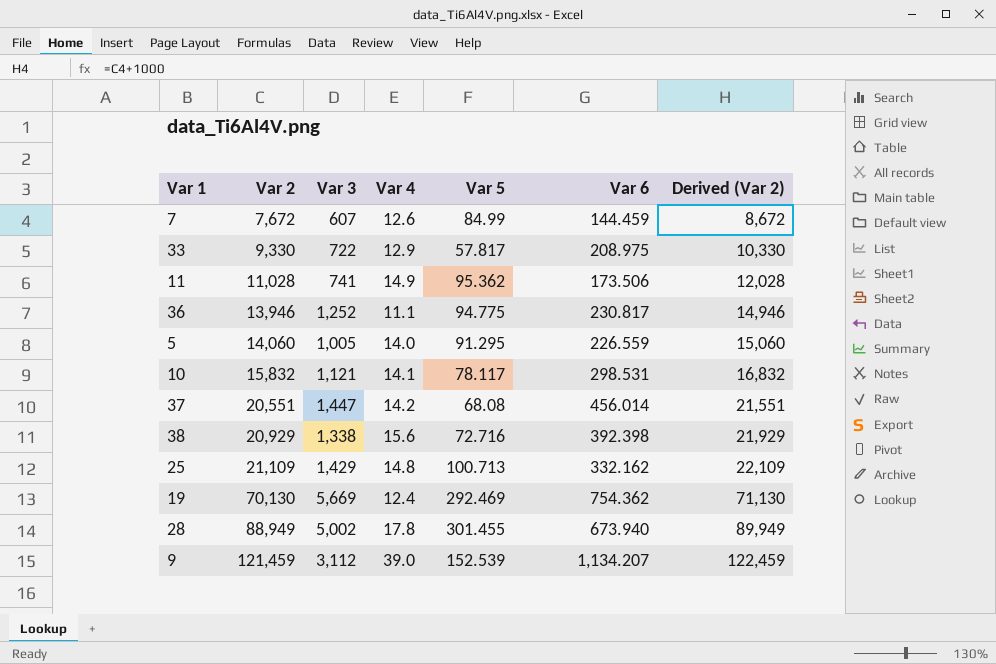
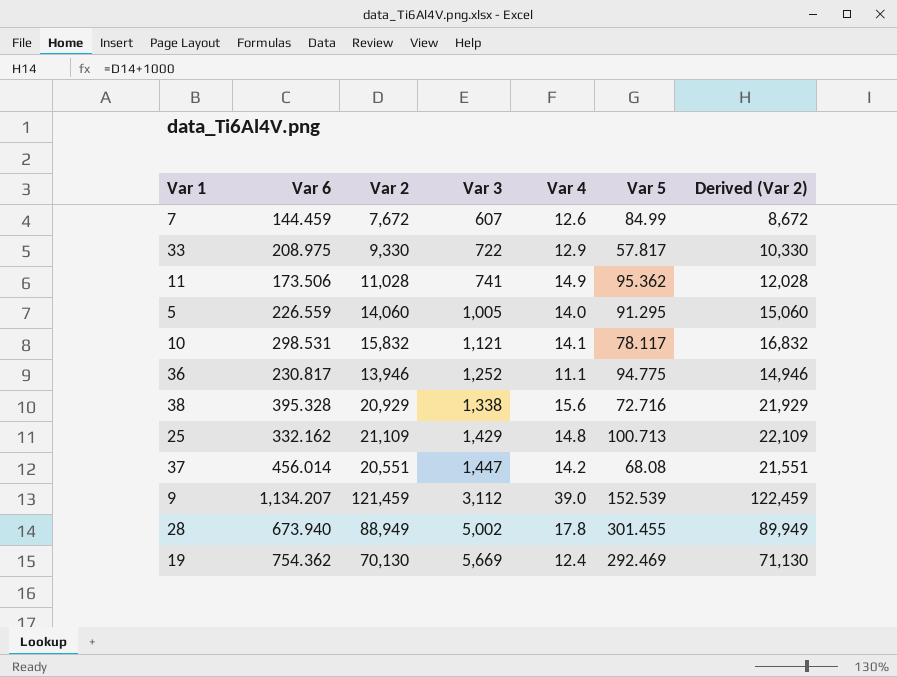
row order: Var 2 ascending -> Var 3 ascending
column Var 6 | position: 6 -> 2
38 | Var 6: 392.398 -> 395.328

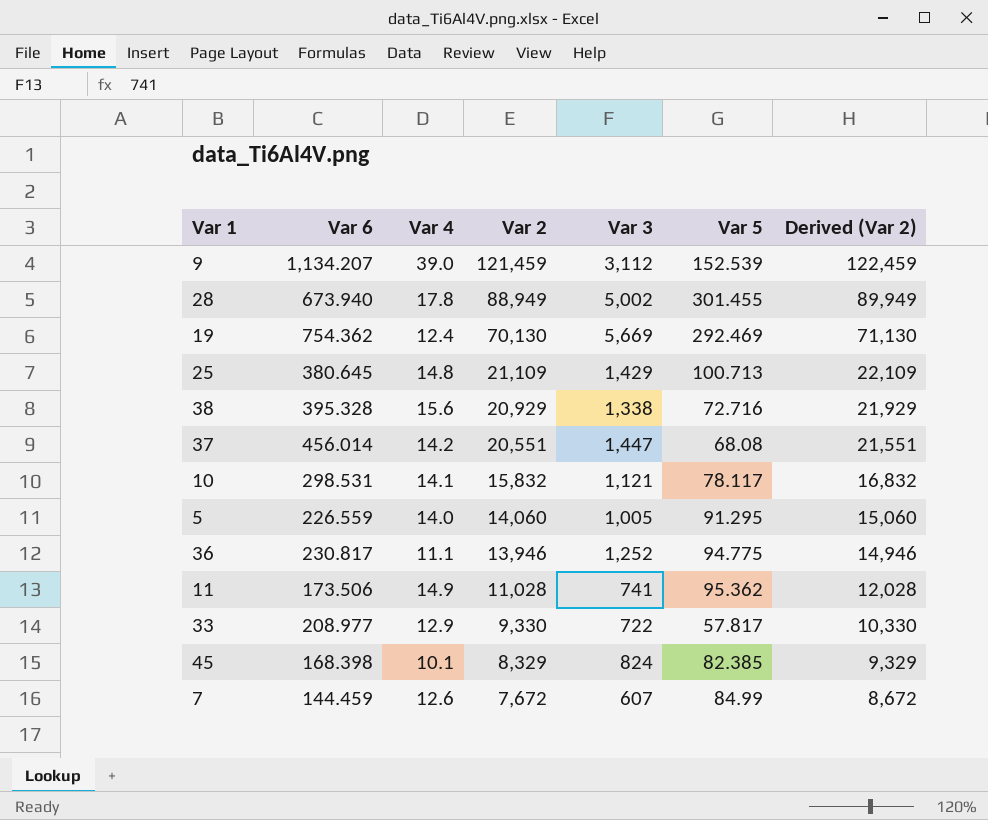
row order: Var 3 ascending -> Var 2 descending
column Var 4 | position: 5 -> 3
25 | Var 6: 332.162 -> 380.645
33 | Var 6: 208.975 -> 208.977
row 45: none -> 168.398 | 10.1 | 8,329 | 824 | 82.385 | 9,329

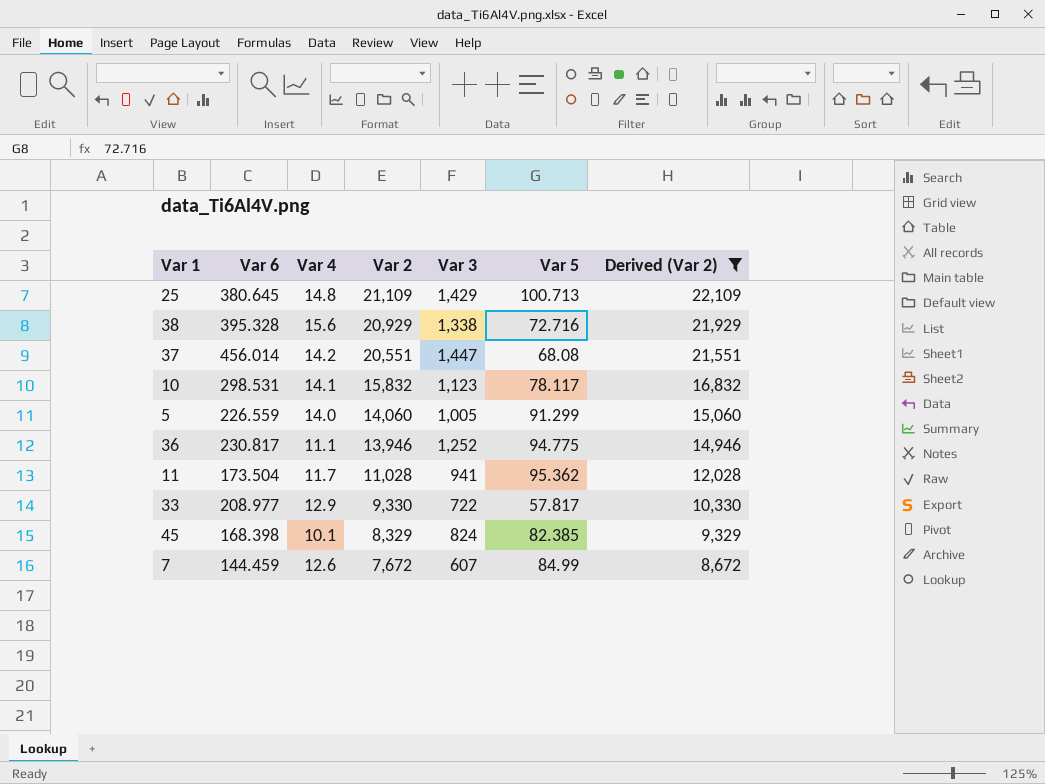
filter: none -> Derived (Var 2) <= 22,109
10 | Var 3: 1,121 -> 1,123
5 | Var 5: 91.295 -> 91.299
11 | Var 6: 173.506 -> 173.504
11 | Var 4: 14.9 -> 11.7
11 | Var 3: 741 -> 941

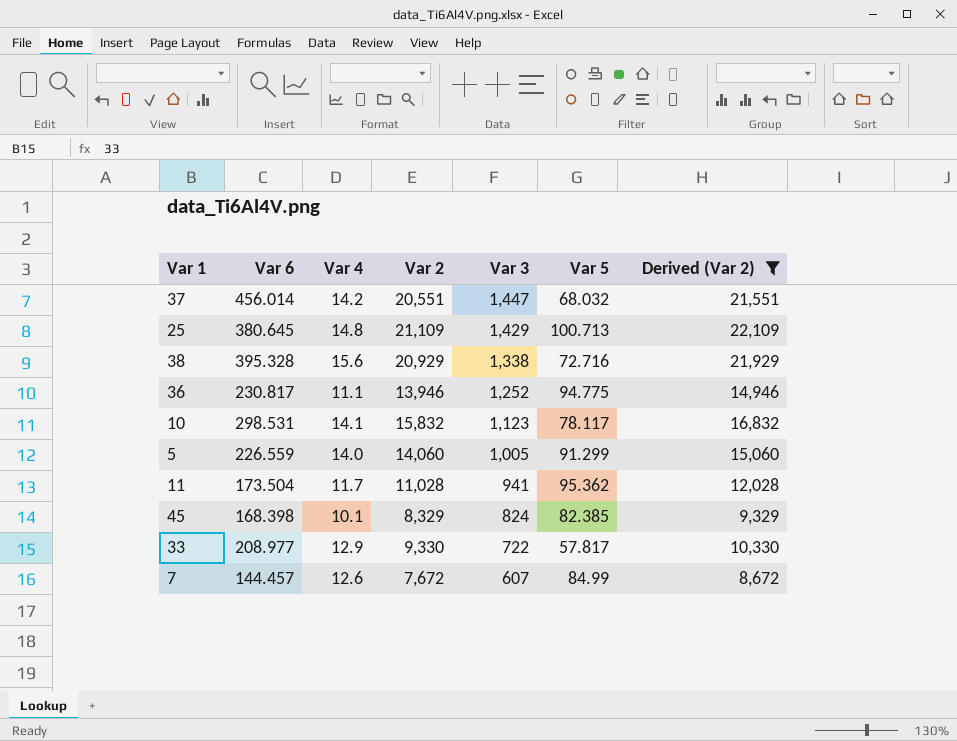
row order: Var 2 descending -> Var 3 descending
37 | Var 5: 68.08 -> 68.032
7 | Var 6: 144.459 -> 144.457

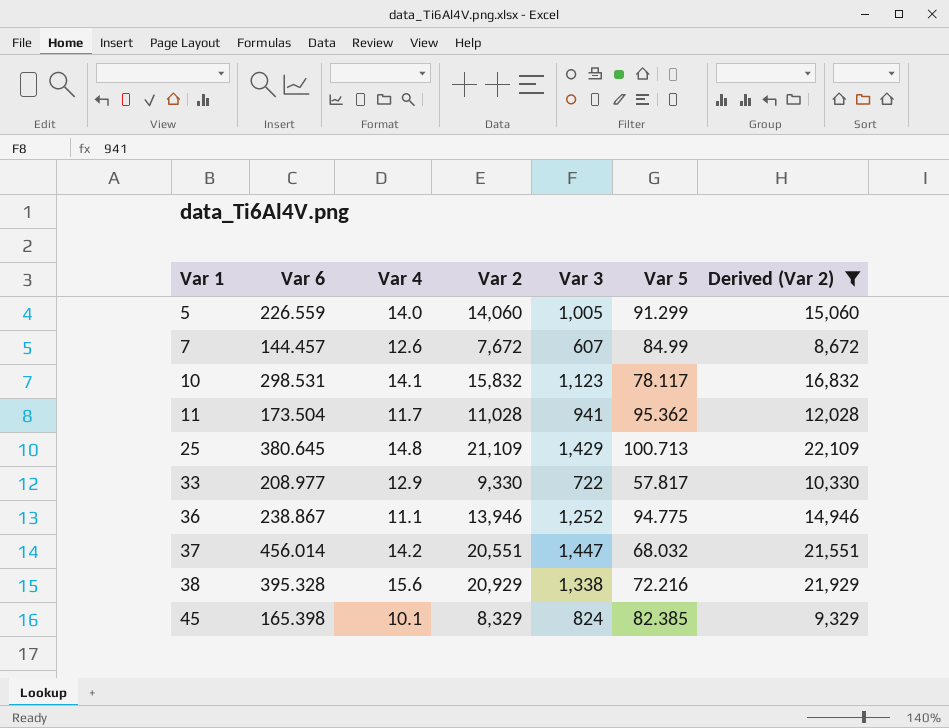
row order: Var 3 descending -> Var 1 ascending
36 | Var 6: 230.817 -> 238.867
38 | Var 5: 72.716 -> 72.216
45 | Var 6: 168.398 -> 165.398

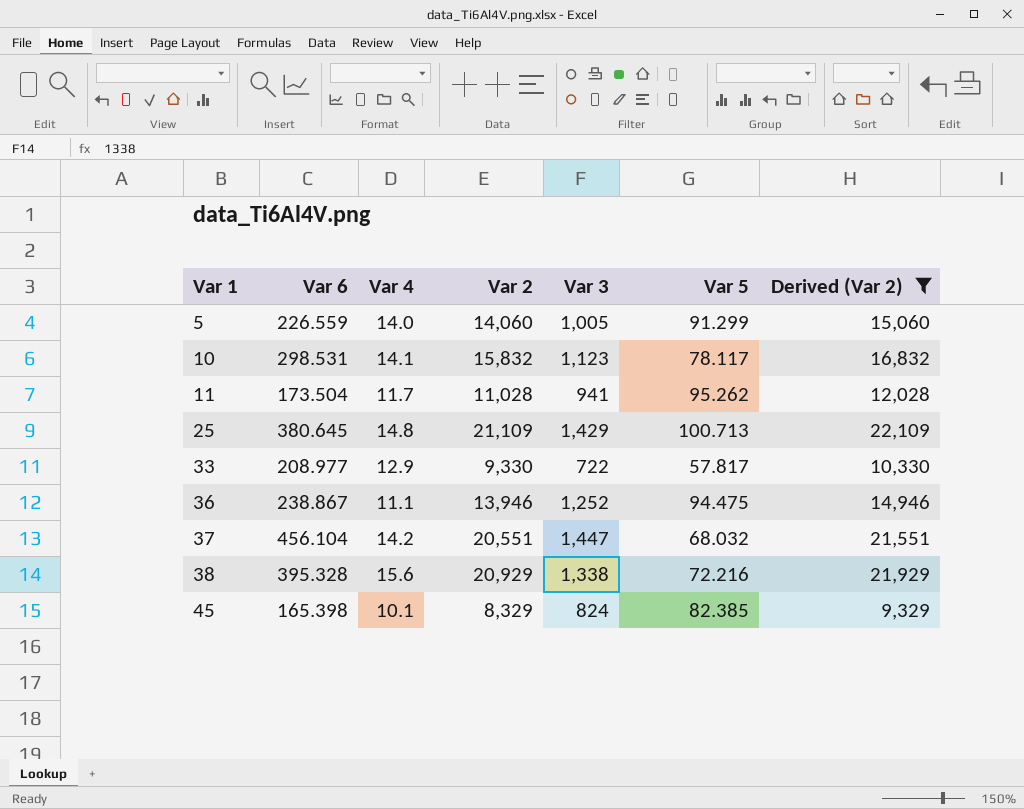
row 7: 144.457 | 12.6 | 7,672 | 607 | 84.99 | 8,672 -> none
11 | Var 5: 95.362 -> 95.262
36 | Var 5: 94.775 -> 94.475
37 | Var 6: 456.014 -> 456.104

